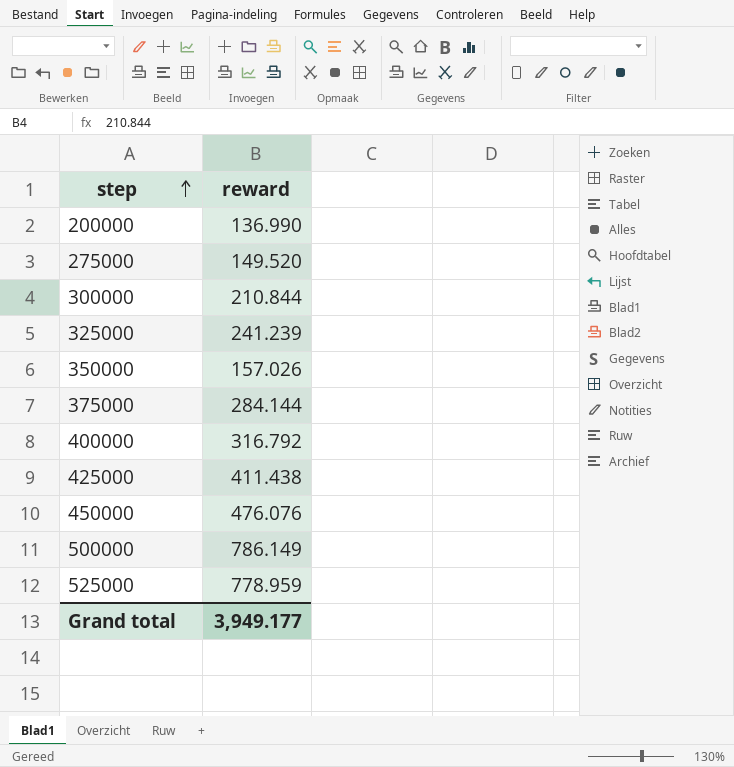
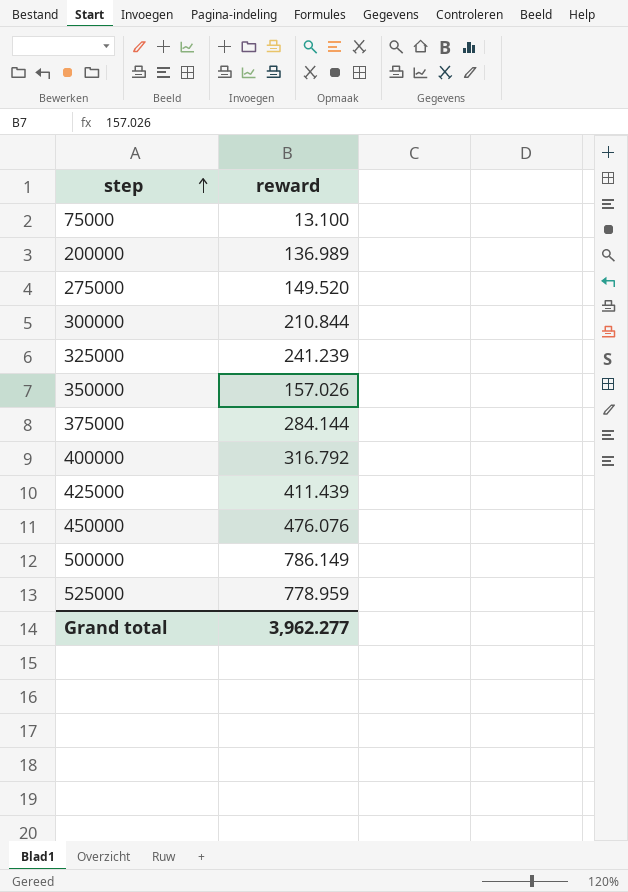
row 75000: none -> 13.100
200000 | reward: 136.990 -> 136.989
425000 | reward: 411.438 -> 411.439
Grand total | reward: 3,949.177 -> 3,962.277

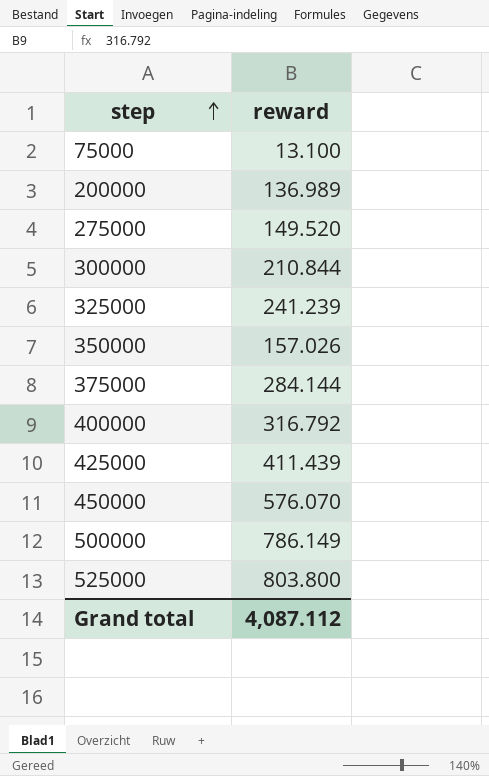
450000 | reward: 476.076 -> 576.070
525000 | reward: 778.959 -> 803.800
Grand total | reward: 3,962.277 -> 4,087.112

